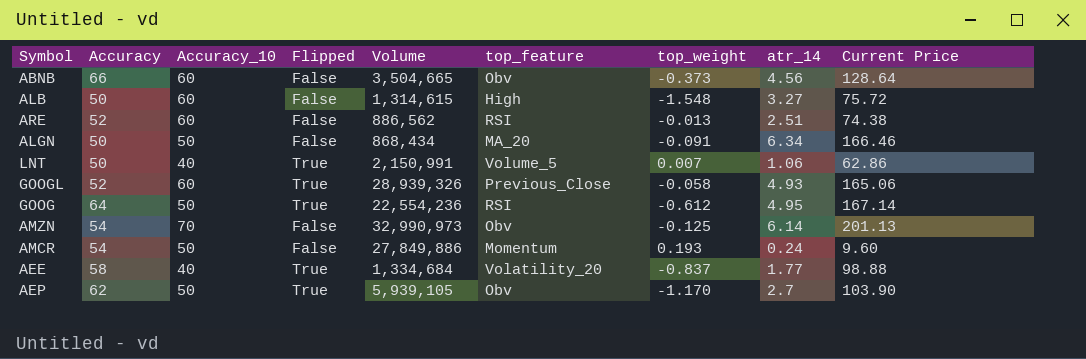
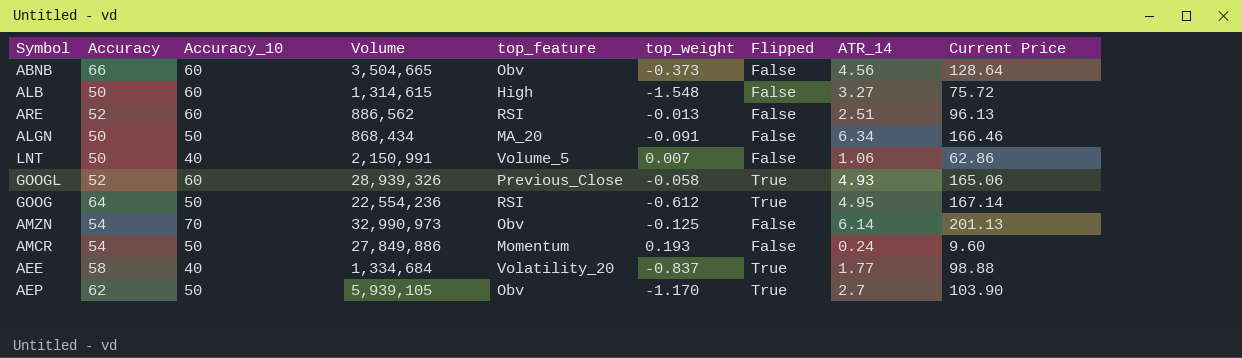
column Flipped | position: 4 -> 7
column name: atr_14 -> ATR_14
ARE | Current Price: 74.38 -> 96.13
LNT | Flipped: True -> False

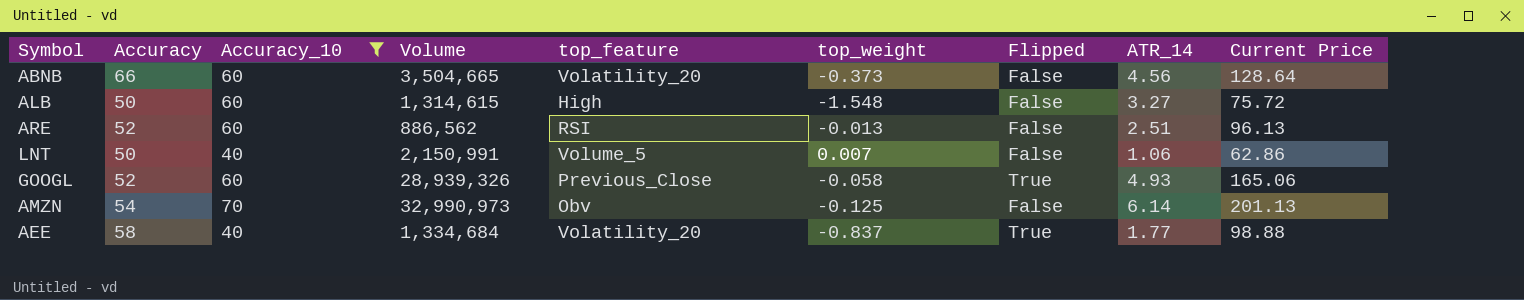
filter: none -> Accuracy_10 != 50
ABNB | top_feature: Obv -> Volatility_20

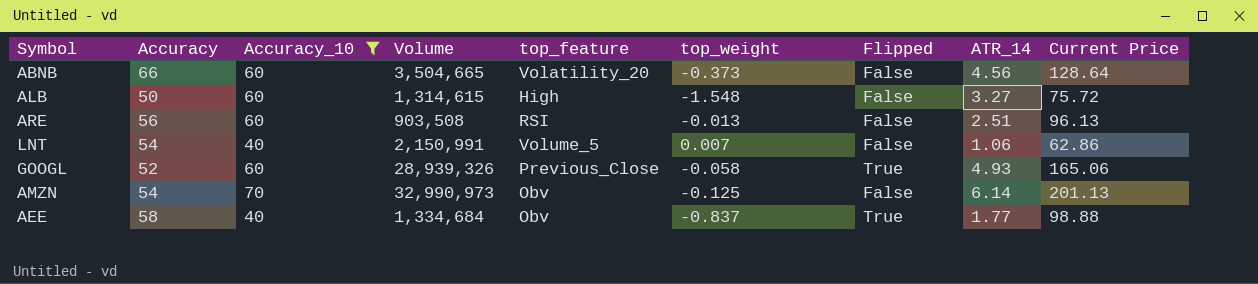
ARE | Accuracy: 52 -> 56
ARE | Volume: 886,562 -> 903,508
LNT | Accuracy: 50 -> 54
AEE | top_feature: Volatility_20 -> Obv

